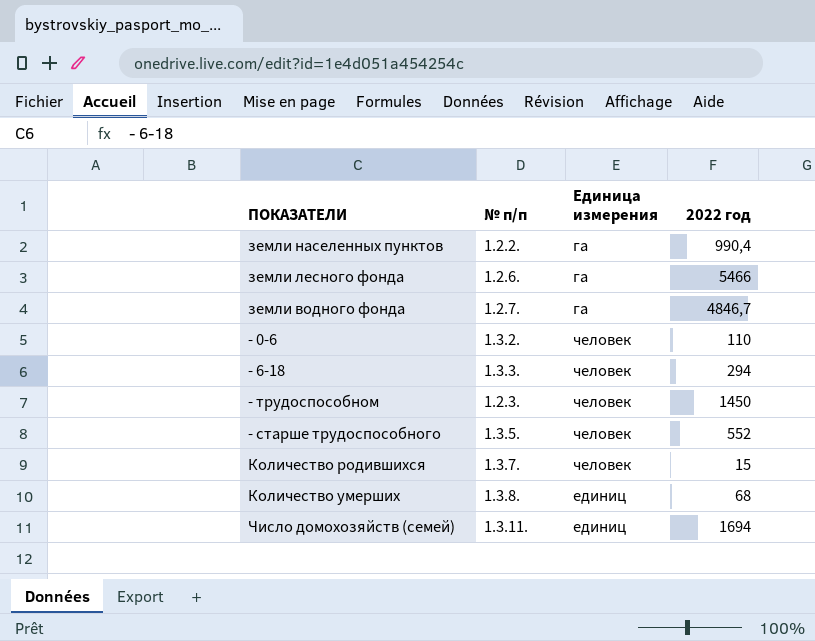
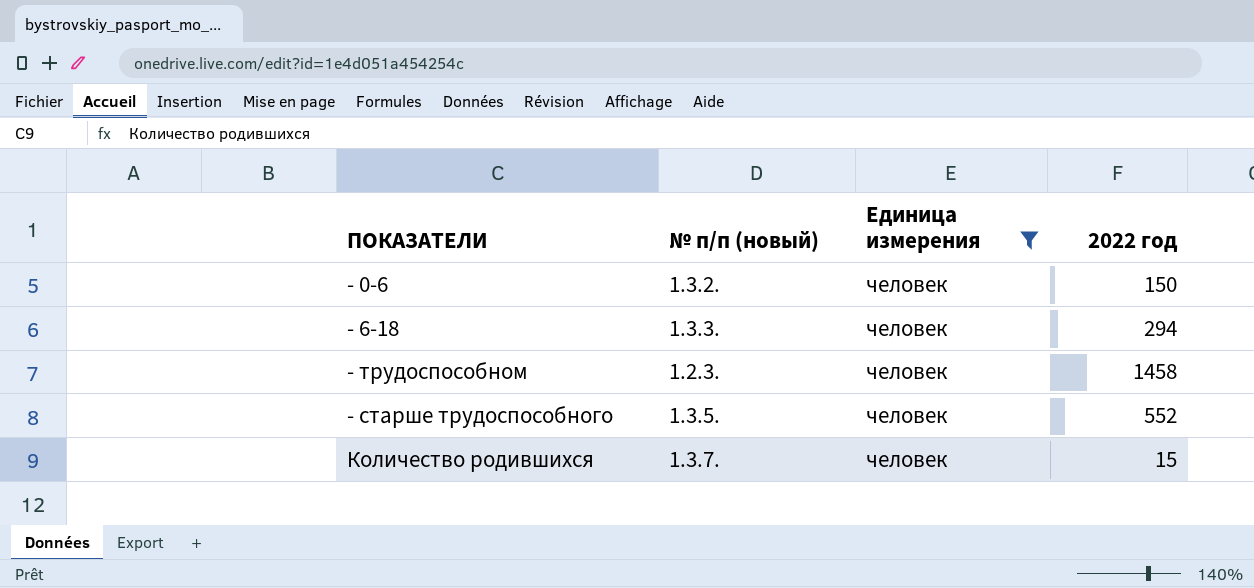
filter: none -> Единица измерения = человек
column name: № п/п -> № п/п (новый)
- 0-6 | 2022 год: 110 -> 150
- трудоспособном | 2022 год: 1450 -> 1458

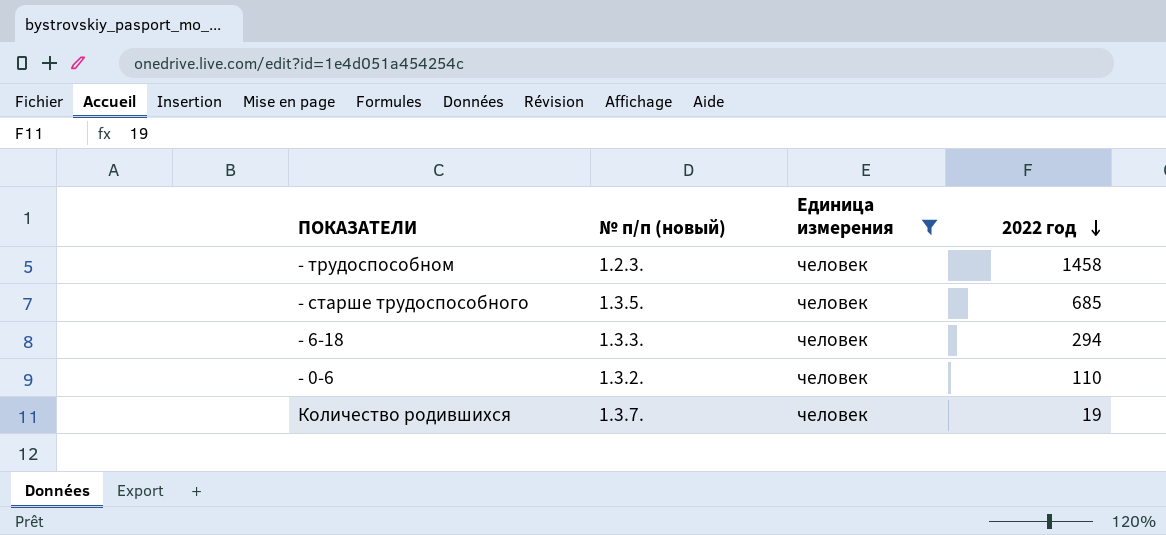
row order: none -> 2022 год descending
- старше трудоспособного | 2022 год: 552 -> 685
- 0-6 | 2022 год: 150 -> 110
Количество родившихся | 2022 год: 15 -> 19

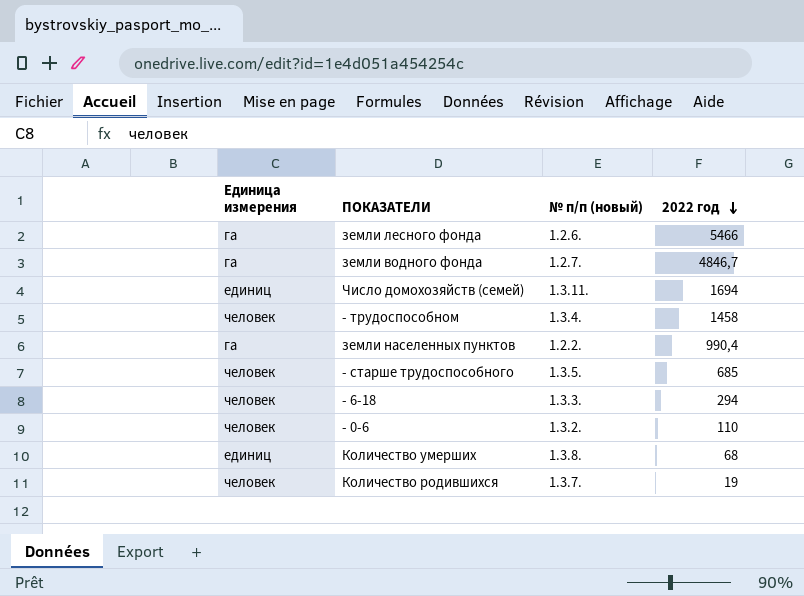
filter: Единица измерения = человек -> none
column Единица измерения | position: 3 -> 1
- трудоспособном | № п/п (новый): 1.2.3. -> 1.3.4.

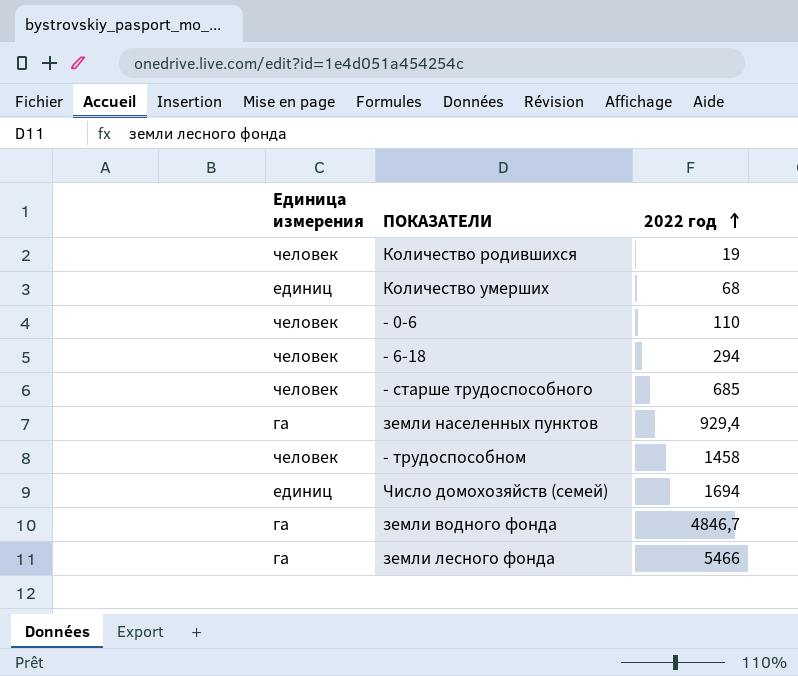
row order: 2022 год descending -> 2022 год ascending
column № п/п (новый) | position: 3 -> none
земли населенных пунктов | 2022 год: 990,4 -> 929,4

